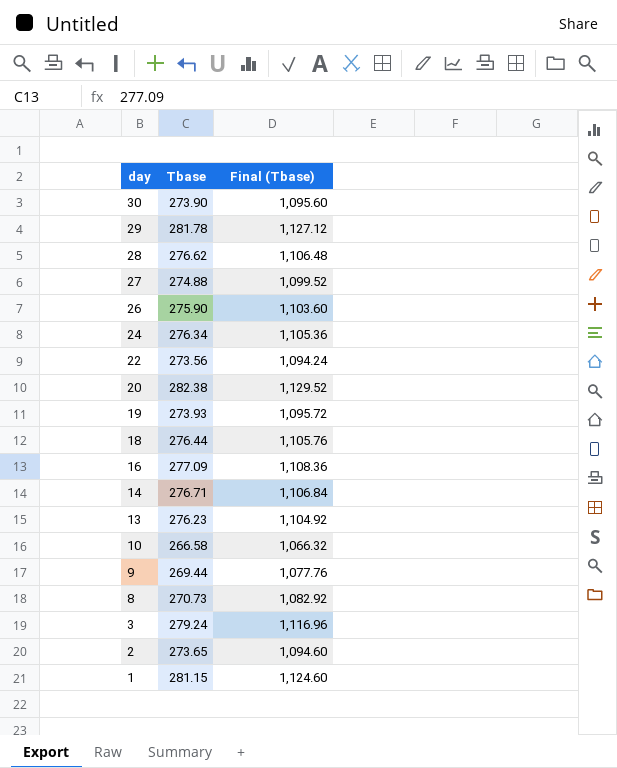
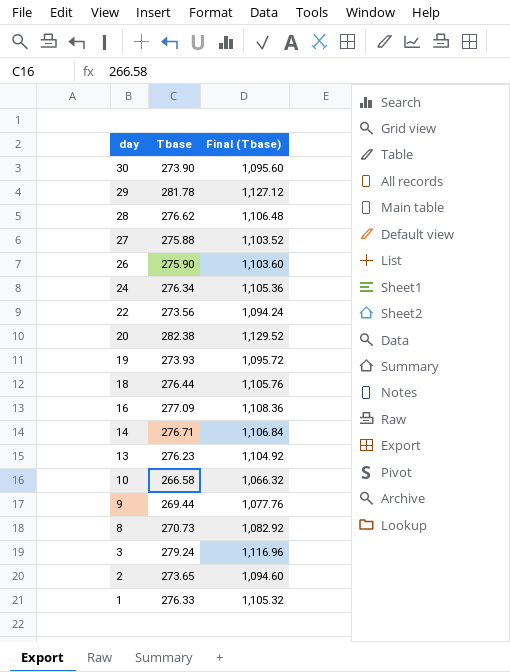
27 | Tbase: 274.88 -> 275.88
27 | Final (Tbase): 1,099.52 -> 1,103.52
1 | Tbase: 281.15 -> 276.33
1 | Final (Tbase): 1,124.60 -> 1,105.32

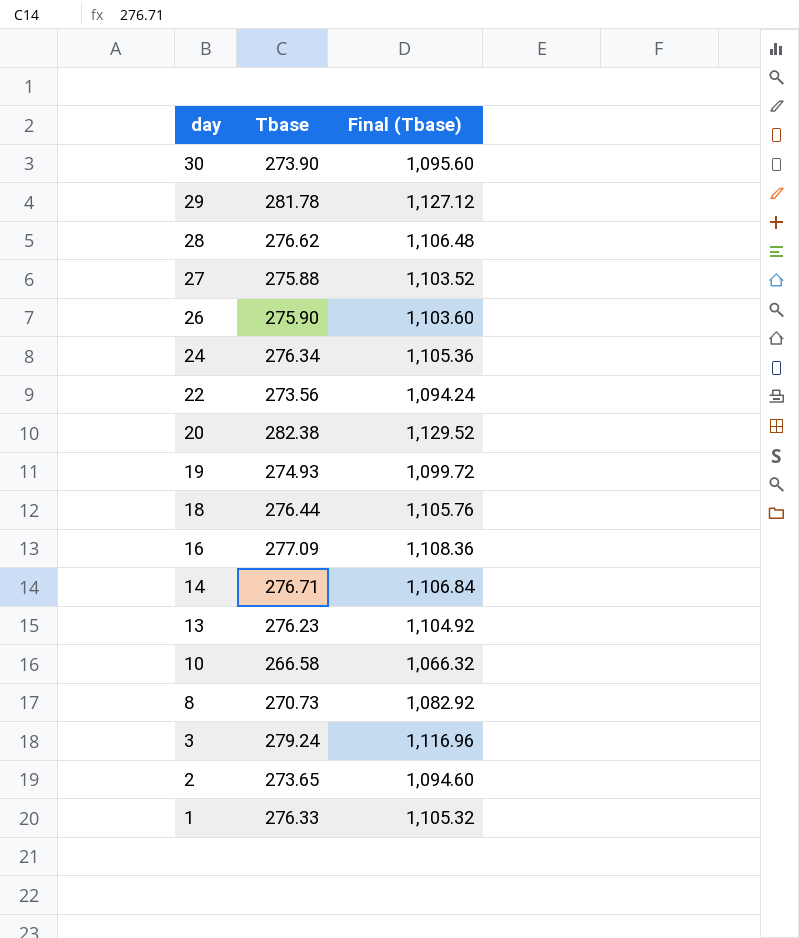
row 9: 269.44 | 1,077.76 -> none
19 | Tbase: 273.93 -> 274.93
19 | Final (Tbase): 1,095.72 -> 1,099.72

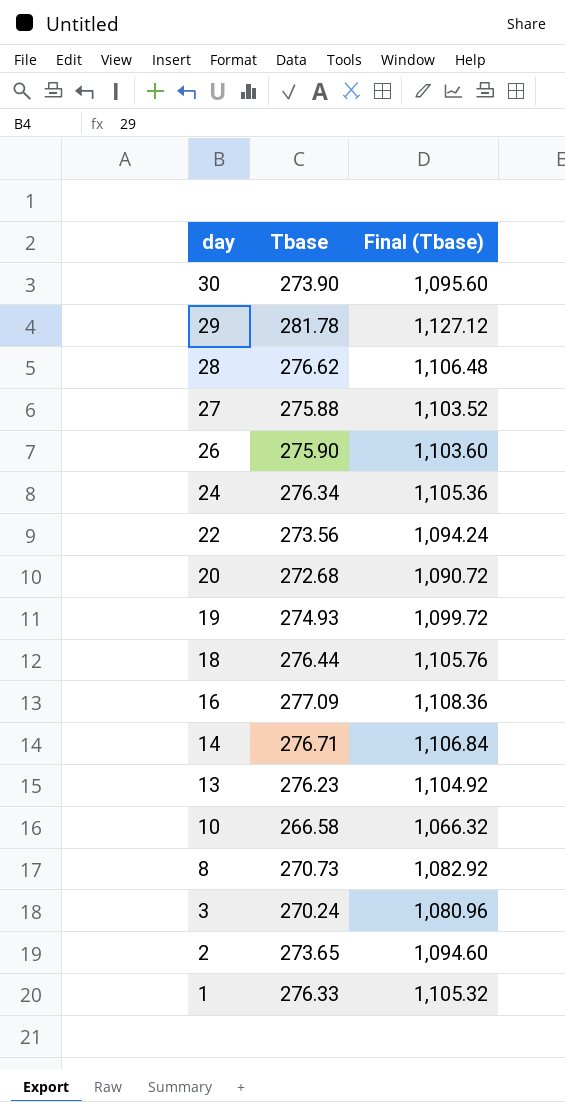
20 | Tbase: 282.38 -> 272.68
20 | Final (Tbase): 1,129.52 -> 1,090.72
3 | Tbase: 279.24 -> 270.24
3 | Final (Tbase): 1,116.96 -> 1,080.96

